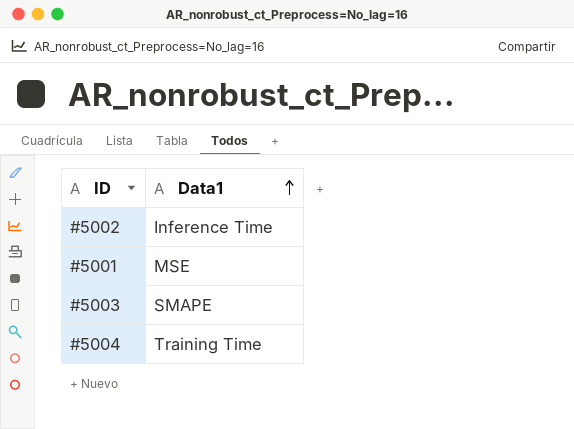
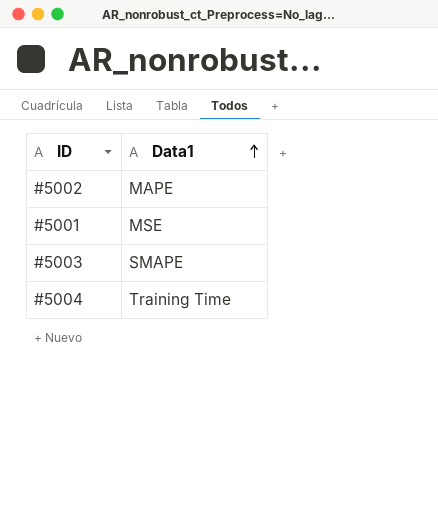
#5002 | Data1: Inference Time -> MAPE

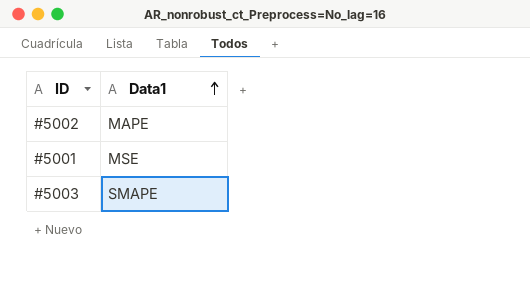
row #5004: Training Time -> none

